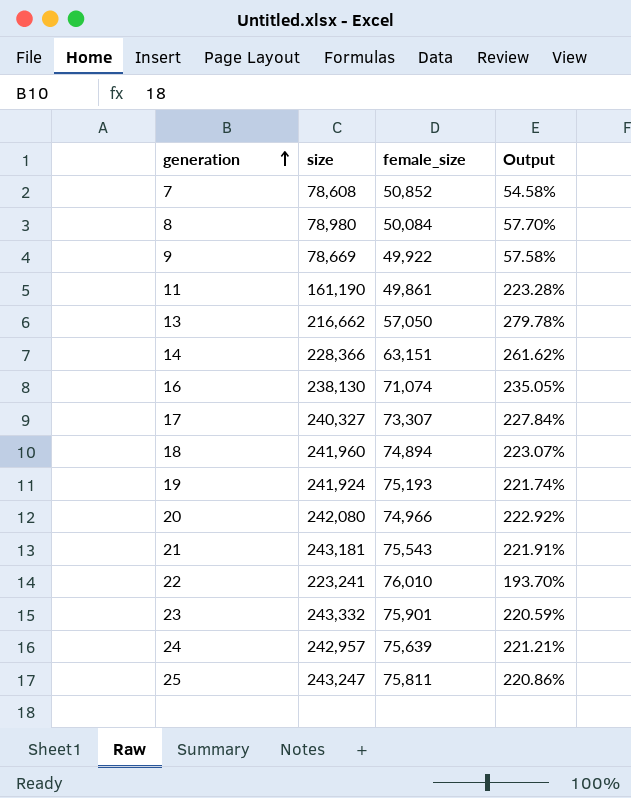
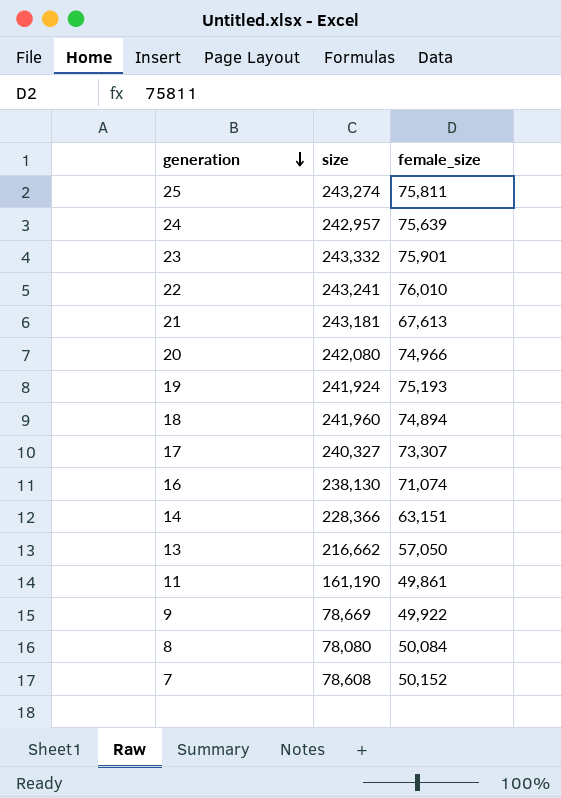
row order: generation ascending -> generation descending
column Output | formula: ([size] - [female_size]) / [female_size] -> none
25 | size: 243,247 -> 243,274
22 | size: 223,241 -> 243,241
21 | female_size: 75,543 -> 67,613
8 | size: 78,980 -> 78,080
7 | female_size: 50,852 -> 50,152

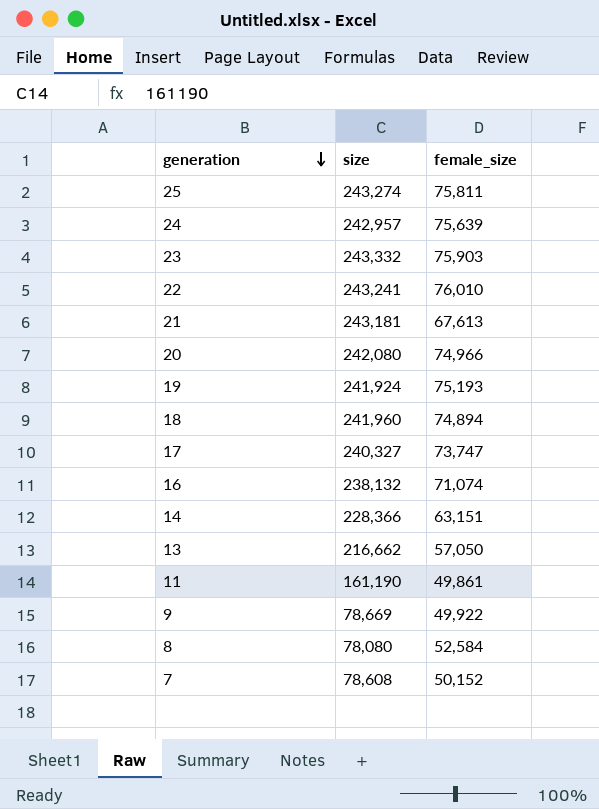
23 | female_size: 75,901 -> 75,903
17 | female_size: 73,307 -> 73,747
16 | size: 238,130 -> 238,132
8 | female_size: 50,084 -> 52,584

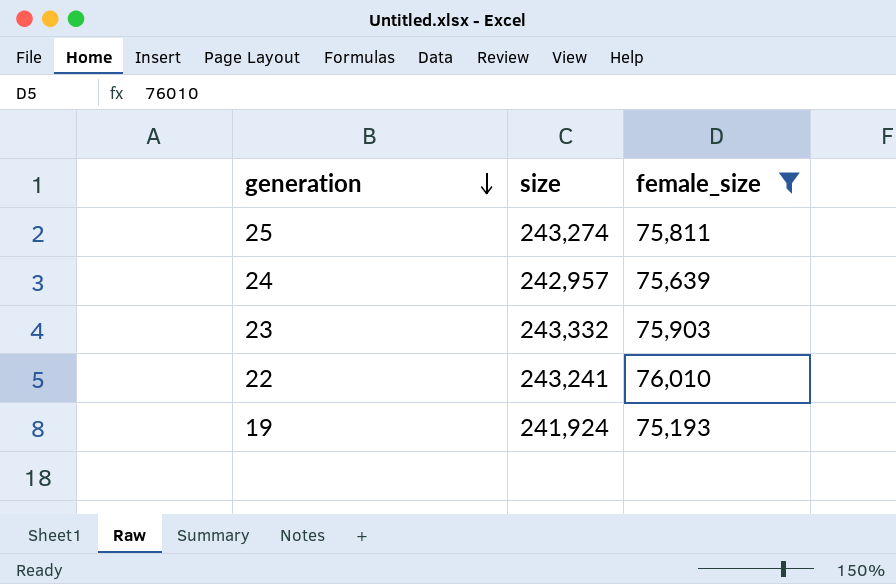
filter: none -> female_size >= 75,193

